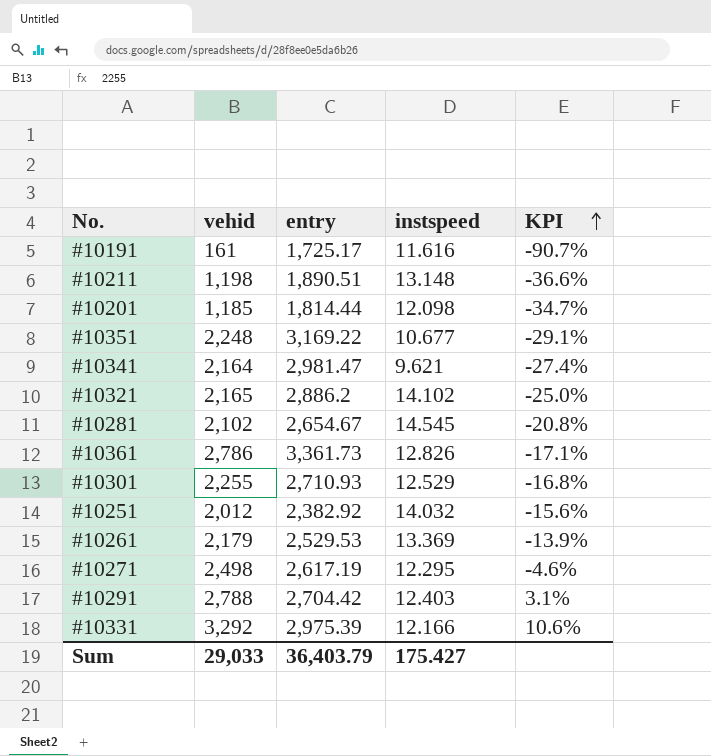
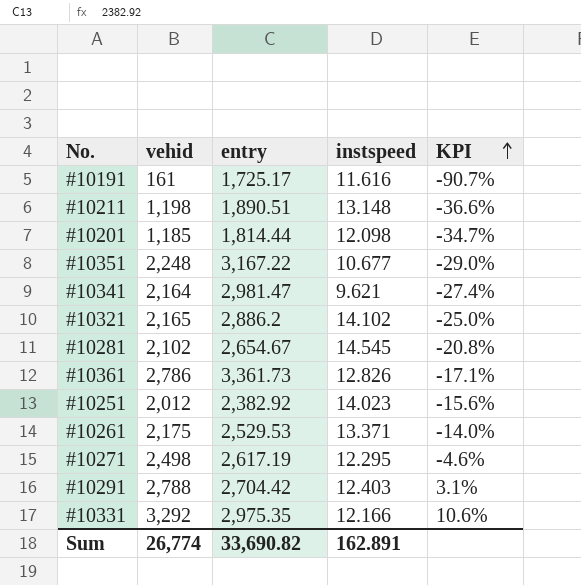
row #10301: 2,255 | 2,710.93 | 12.529 | -16.8% -> none
#10351 | entry: 3,169.22 -> 3,167.22
#10351 | KPI: -29.1% -> -29.0%
#10251 | instspeed: 14.032 -> 14.023
#10261 | vehid: 2,179 -> 2,175
#10261 | instspeed: 13.369 -> 13.371
#10261 | KPI: -13.9% -> -14.0%
#10331 | entry: 2,975.39 -> 2,975.35
Sum | vehid: 29,033 -> 26,774
Sum | entry: 36,403.79 -> 33,690.82
Sum | instspeed: 175.427 -> 162.891

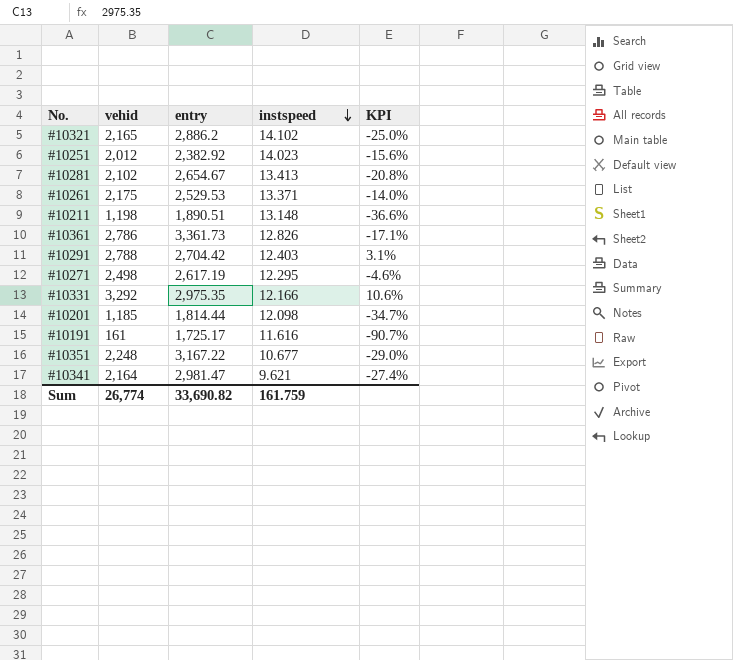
row order: KPI ascending -> instspeed descending
#10281 | instspeed: 14.545 -> 13.413
Sum | instspeed: 162.891 -> 161.759

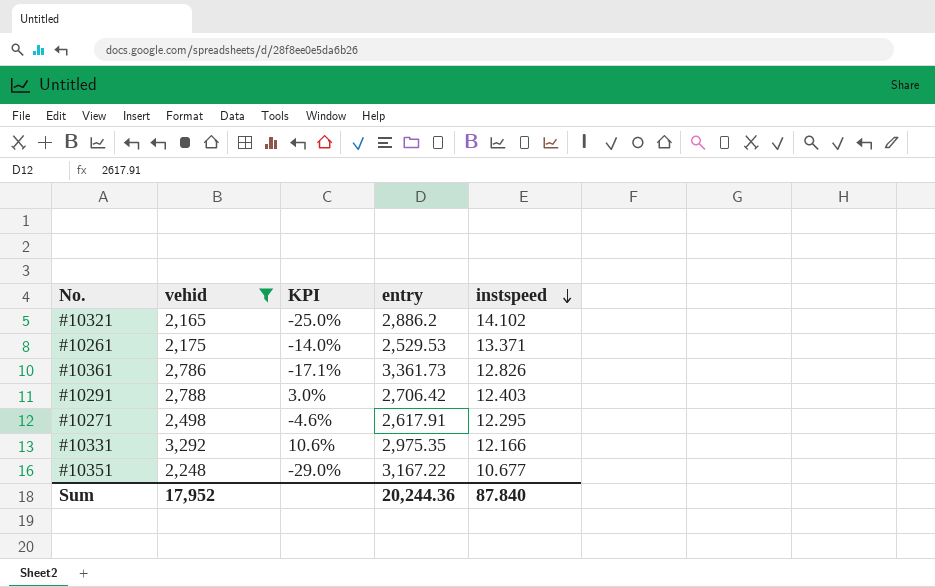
filter: none -> vehid >= 2,165
column KPI | position: 5 -> 3
#10291 | KPI: 3.1% -> 3.0%
#10291 | entry: 2,704.42 -> 2,706.42
#10271 | entry: 2,617.19 -> 2,617.91
Sum | vehid: 26,774 -> 17,952
Sum | entry: 33,690.82 -> 20,244.36
Sum | instspeed: 161.759 -> 87.840

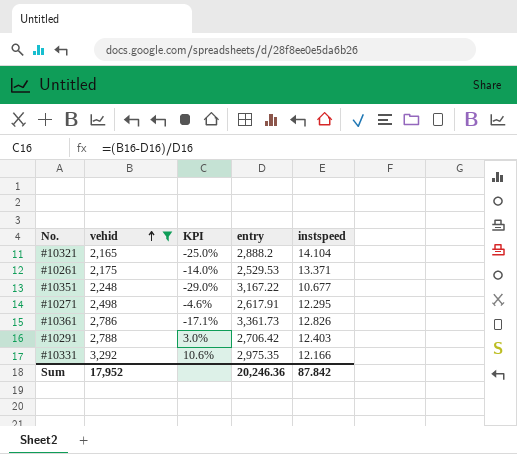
row order: instspeed descending -> vehid ascending
#10321 | entry: 2,886.2 -> 2,888.2
#10321 | instspeed: 14.102 -> 14.104
Sum | entry: 20,244.36 -> 20,246.36
Sum | instspeed: 87.840 -> 87.842

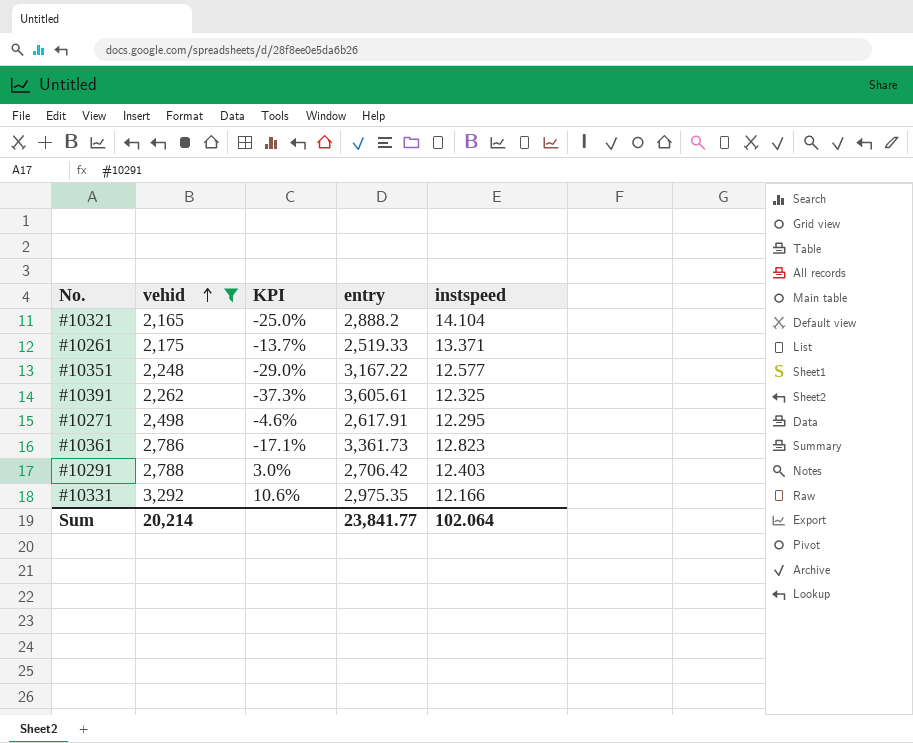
#10261 | KPI: -14.0% -> -13.7%
#10261 | entry: 2,529.53 -> 2,519.33
#10351 | instspeed: 10.677 -> 12.577
row #10391: none -> 2,262 | -37.3% | 3,605.61 | 12.325
#10361 | instspeed: 12.826 -> 12.823
Sum | vehid: 17,952 -> 20,214
Sum | entry: 20,246.36 -> 23,841.77
Sum | instspeed: 87.842 -> 102.064

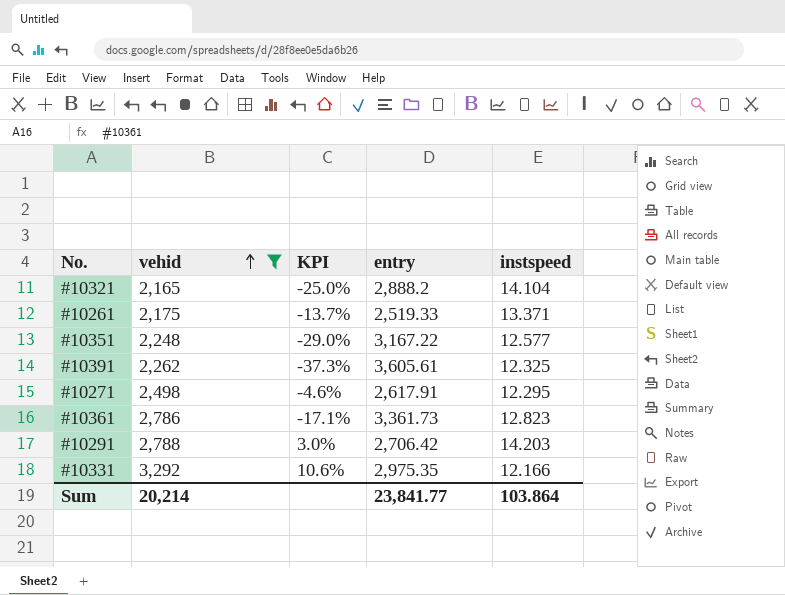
#10291 | instspeed: 12.403 -> 14.203
Sum | instspeed: 102.064 -> 103.864

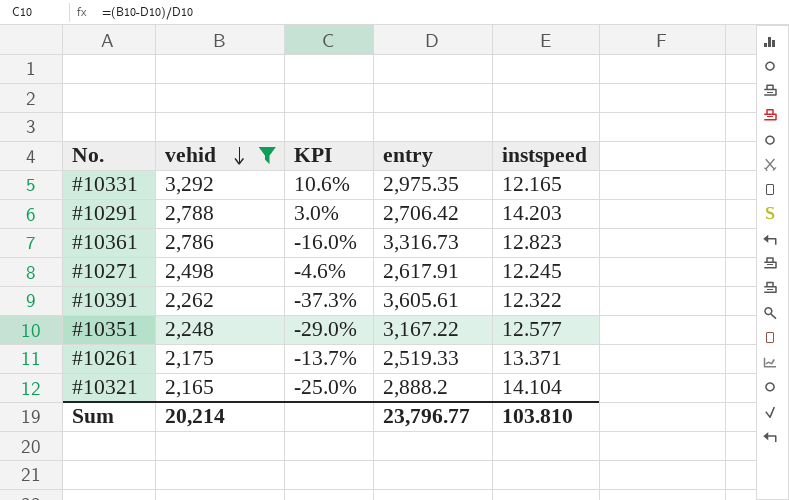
row order: vehid ascending -> vehid descending
#10331 | instspeed: 12.166 -> 12.165
#10361 | KPI: -17.1% -> -16.0%
#10361 | entry: 3,361.73 -> 3,316.73
#10271 | instspeed: 12.295 -> 12.245
#10391 | instspeed: 12.325 -> 12.322
Sum | entry: 23,841.77 -> 23,796.77
Sum | instspeed: 103.864 -> 103.810

